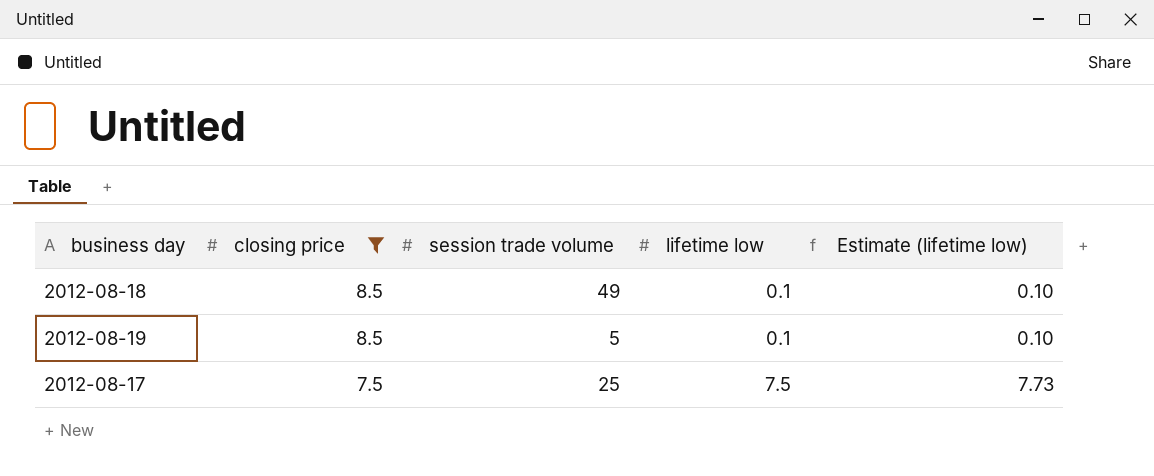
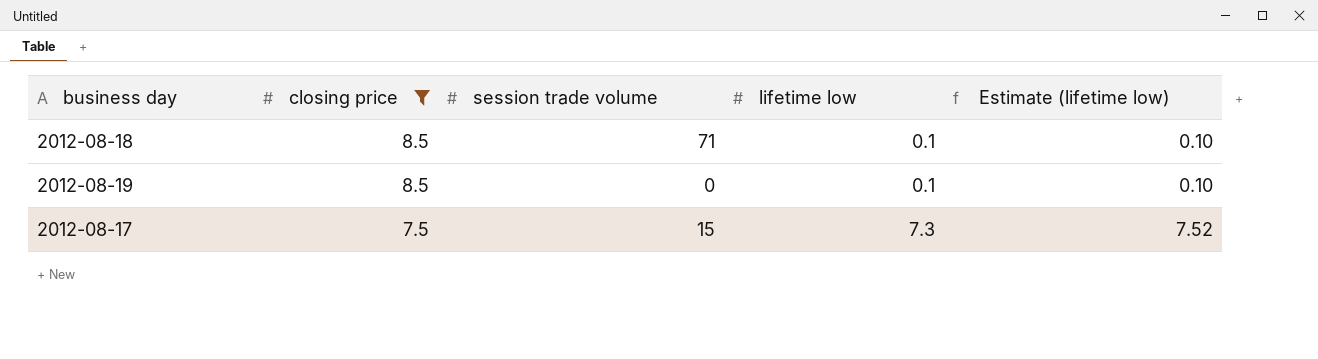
2012-08-18 | session trade volume: 49 -> 71
2012-08-19 | session trade volume: 5 -> 0
2012-08-17 | session trade volume: 25 -> 15
2012-08-17 | lifetime low: 7.5 -> 7.3
2012-08-17 | Estimate (lifetime low): 7.73 -> 7.52

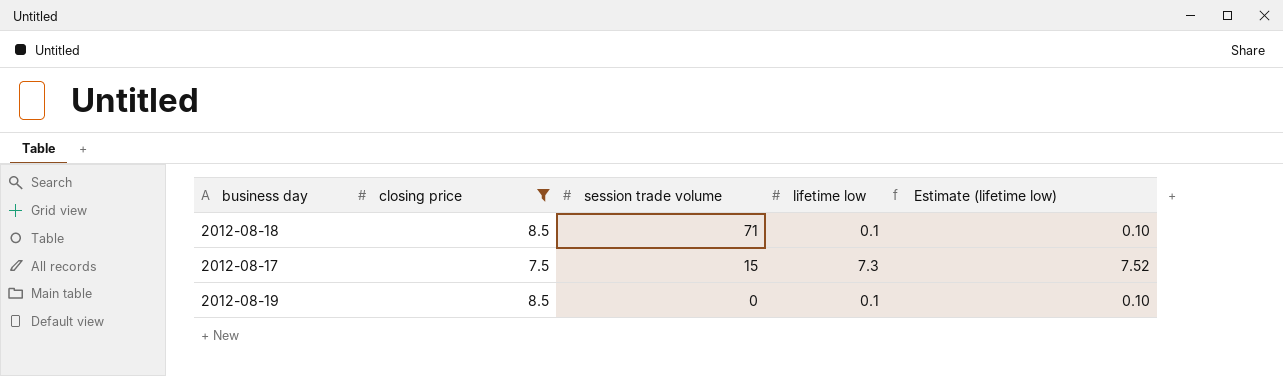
row order: closing price descending -> session trade volume descending

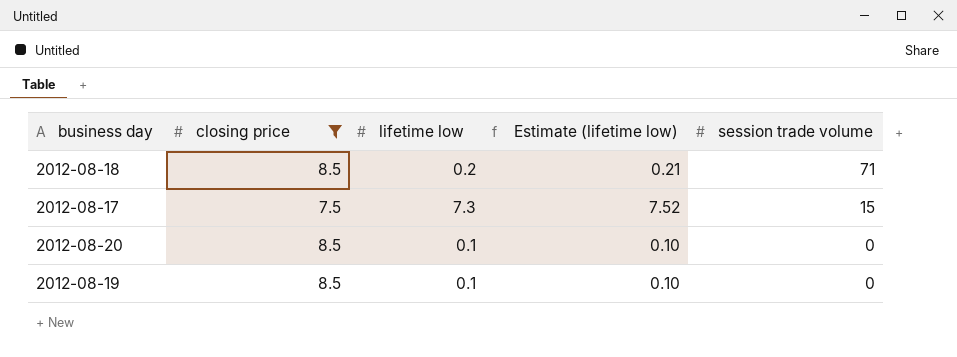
column session trade volume | position: 3 -> 5
2012-08-18 | lifetime low: 0.1 -> 0.2
2012-08-18 | Estimate (lifetime low): 0.10 -> 0.21
row 2012-08-20: none -> 8.5 | 0.1 | 0.10 | 0

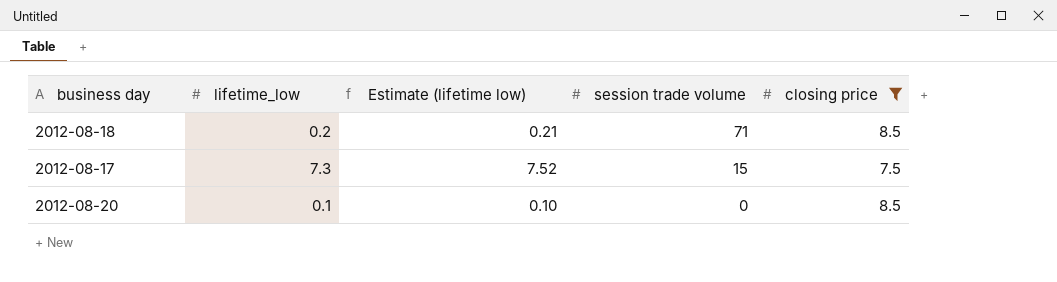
column name: lifetime low -> lifetime_low
column closing price | position: 2 -> 5
row 2012-08-19: 8.5 | 0.1 | 0.10 | 0 -> none

